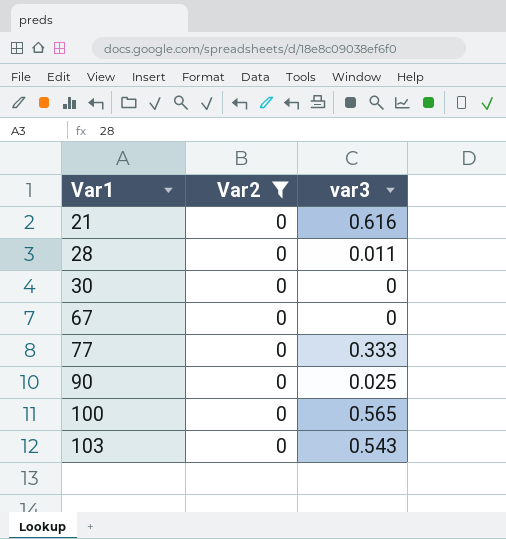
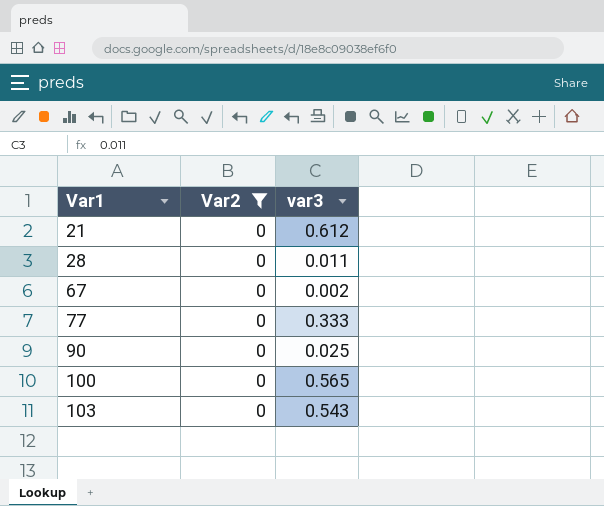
row 30: 0 | 0 -> none
21 | var3: 0.616 -> 0.612
67 | var3: 0 -> 0.002

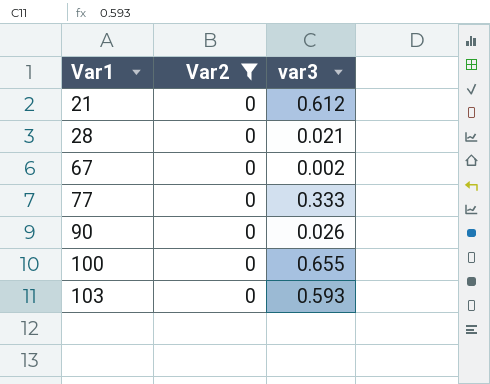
28 | var3: 0.011 -> 0.021
90 | var3: 0.025 -> 0.026
100 | var3: 0.565 -> 0.655
103 | var3: 0.543 -> 0.593

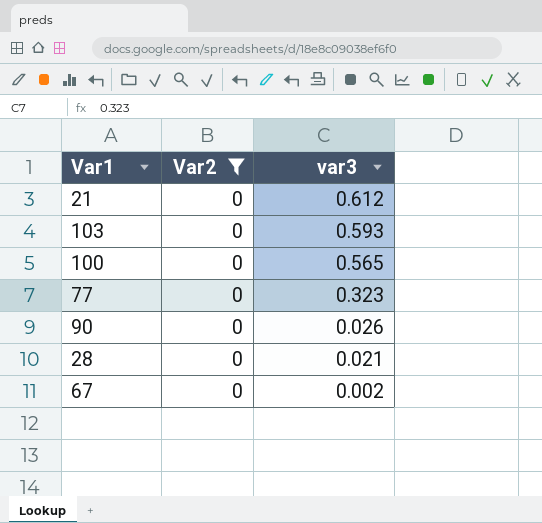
row order: Var1 ascending -> var3 descending
100 | var3: 0.655 -> 0.565
77 | var3: 0.333 -> 0.323

